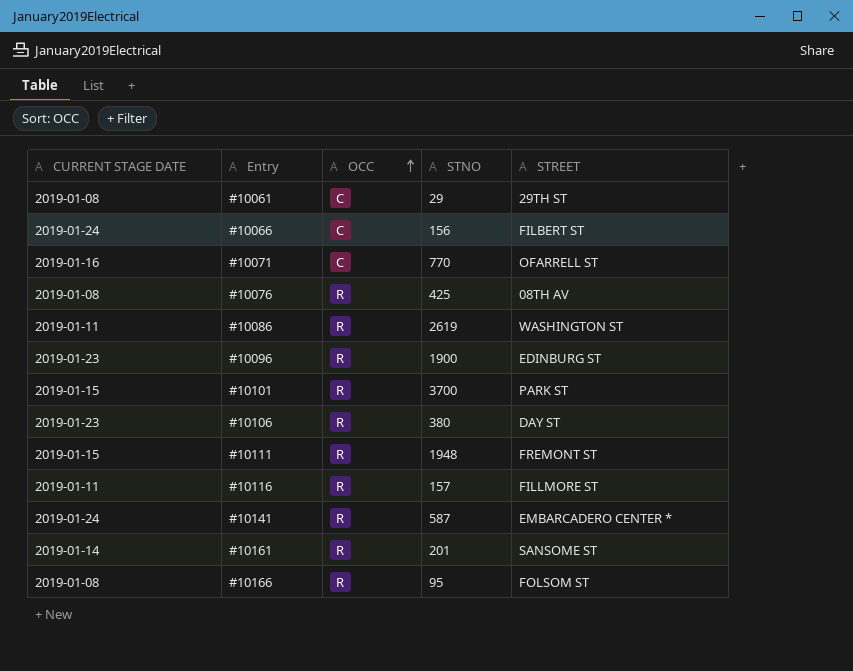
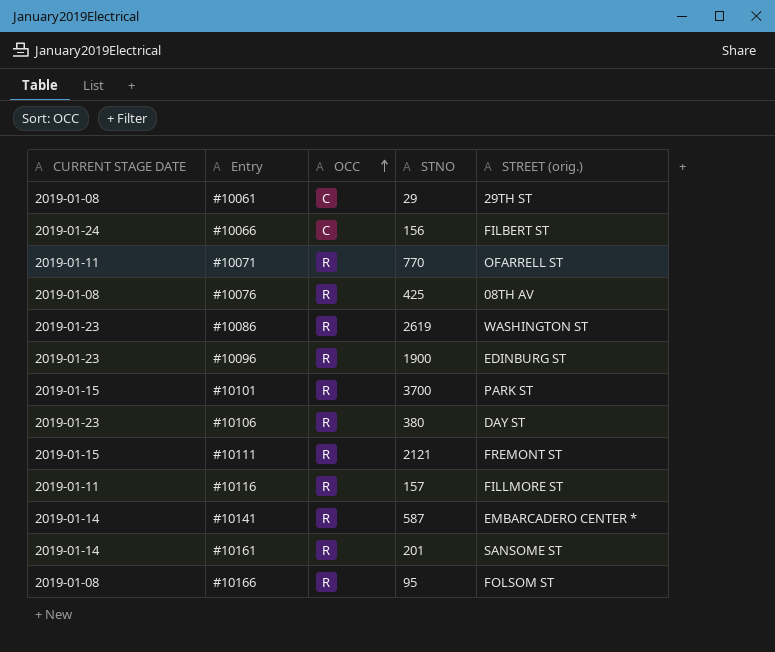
column name: STREET -> STREET (orig.)
#10071 | CURRENT STAGE DATE: 2019-01-16 -> 2019-01-11
#10071 | OCC: C -> R
#10086 | CURRENT STAGE DATE: 2019-01-11 -> 2019-01-23
#10111 | STNO: 1948 -> 2121
#10141 | CURRENT STAGE DATE: 2019-01-24 -> 2019-01-14

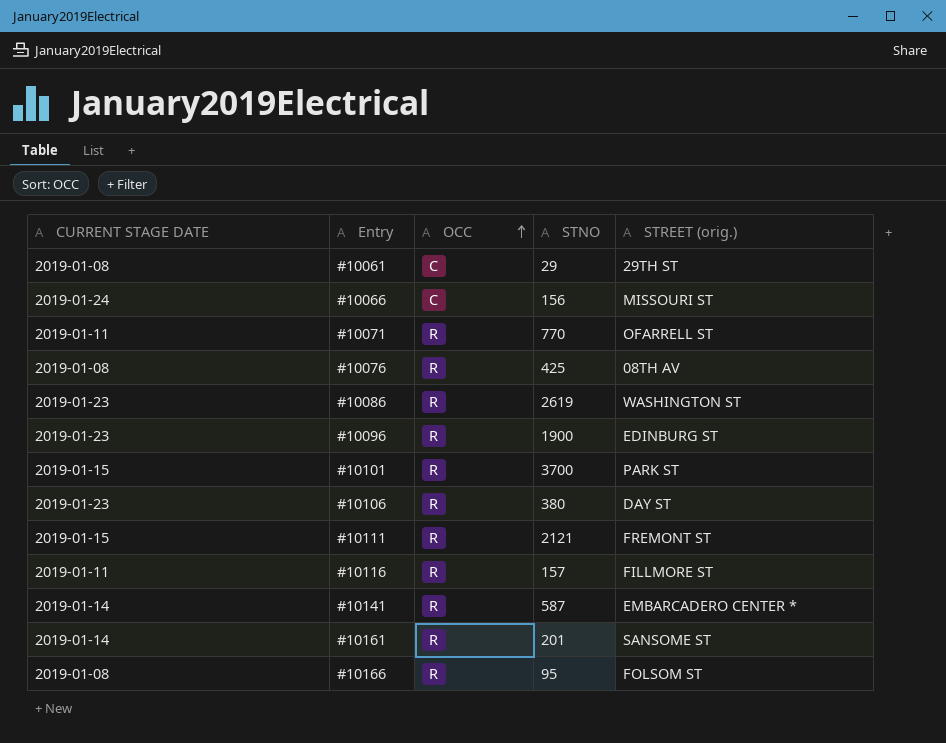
#10066 | STREET (orig.): FILBERT ST -> MISSOURI ST

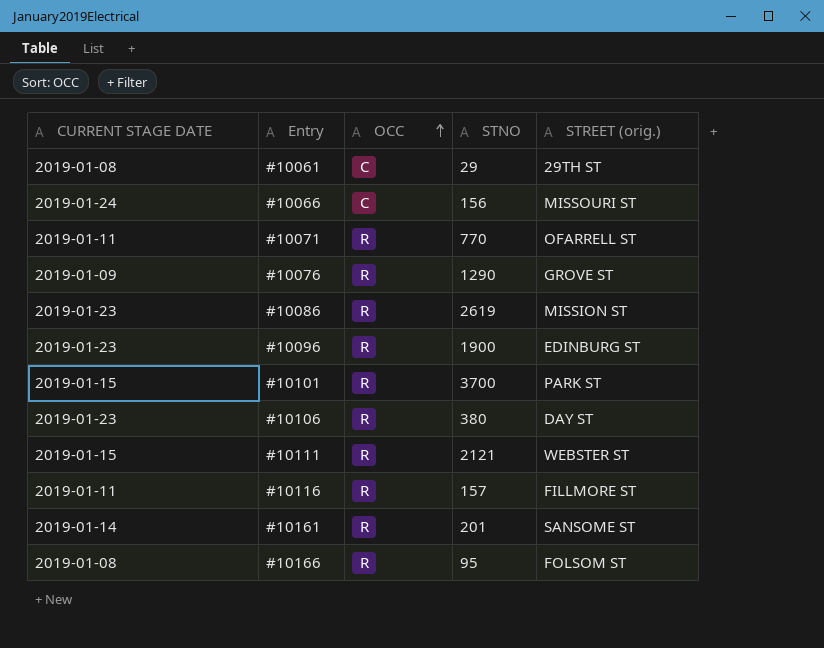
row #10141: 2019-01-14 | R | 587 | EMBARCADERO CENTER * -> none
#10076 | CURRENT STAGE DATE: 2019-01-08 -> 2019-01-09
#10076 | STNO: 425 -> 1290
#10076 | STREET (orig.): 08TH AV -> GROVE ST
#10086 | STREET (orig.): WASHINGTON ST -> MISSION ST
#10111 | STREET (orig.): FREMONT ST -> WEBSTER ST

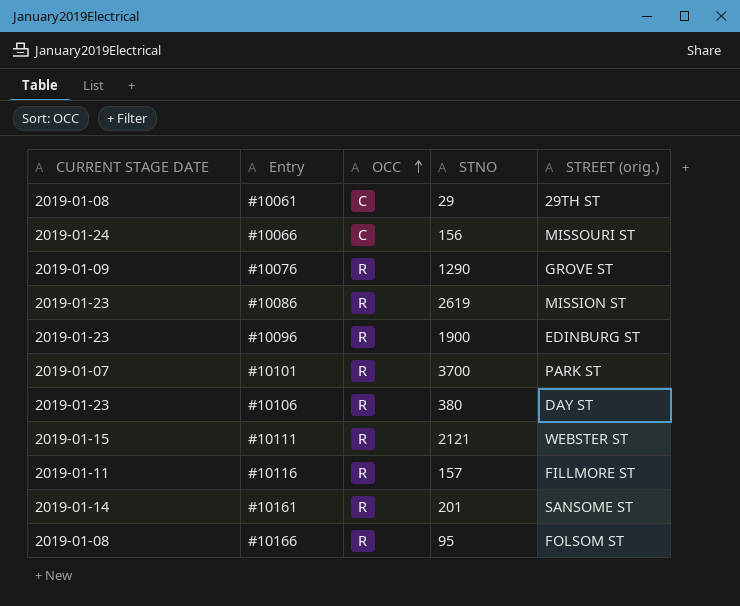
row #10071: 2019-01-11 | R | 770 | OFARRELL ST -> none
#10101 | CURRENT STAGE DATE: 2019-01-15 -> 2019-01-07

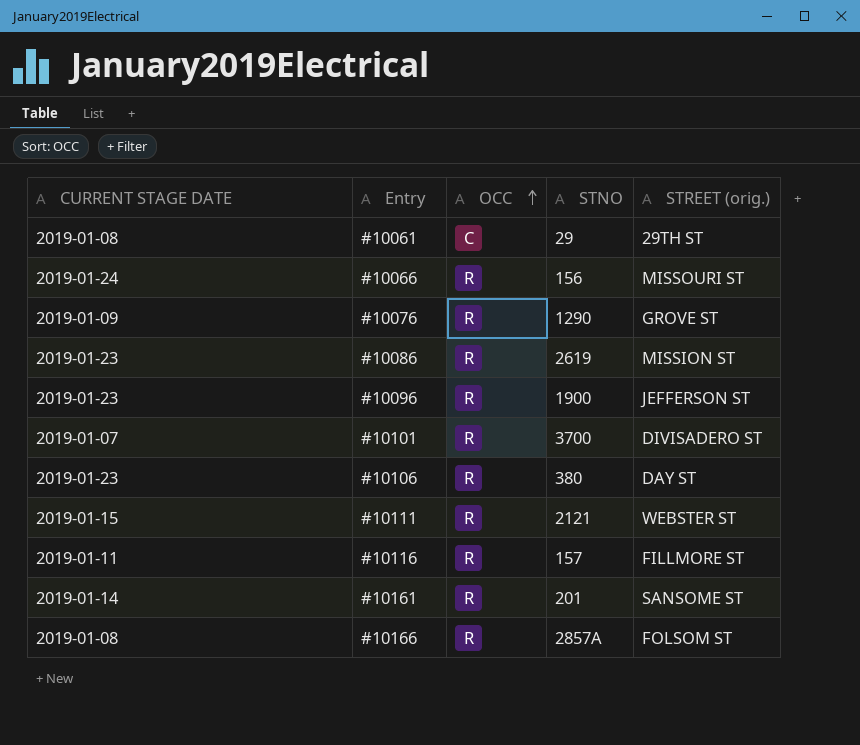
#10066 | OCC: C -> R
#10096 | STREET (orig.): EDINBURG ST -> JEFFERSON ST
#10101 | STREET (orig.): PARK ST -> DIVISADERO ST
#10166 | STNO: 95 -> 2857A

